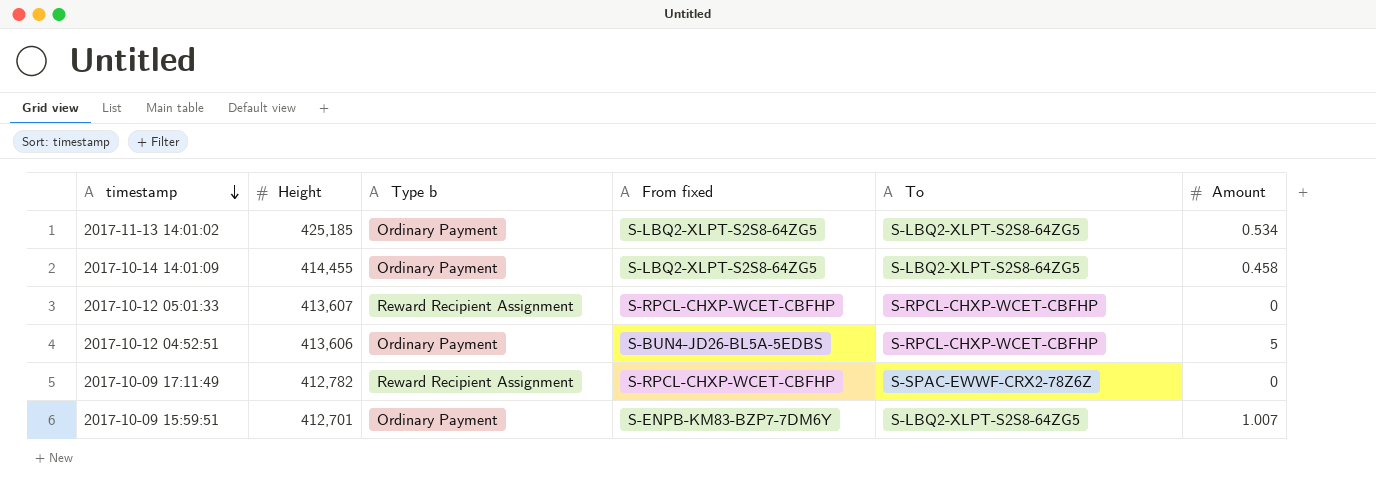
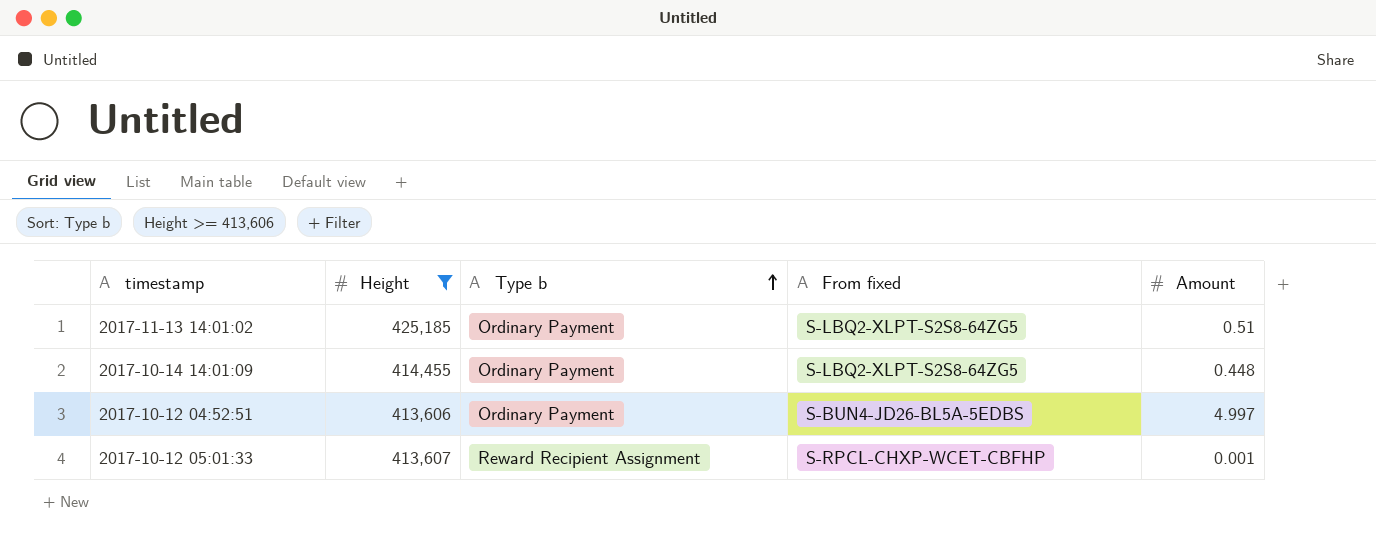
filter: none -> Height >= 413,606
row order: timestamp descending -> Type b ascending
column To | position: 5 -> none
2017-11-13 14:01:02 | Amount: 0.534 -> 0.51
2017-10-14 14:01:09 | Amount: 0.458 -> 0.448
2017-10-12 04:52:51 | Amount: 5 -> 4.997
2017-10-12 05:01:33 | Amount: 0 -> 0.001

